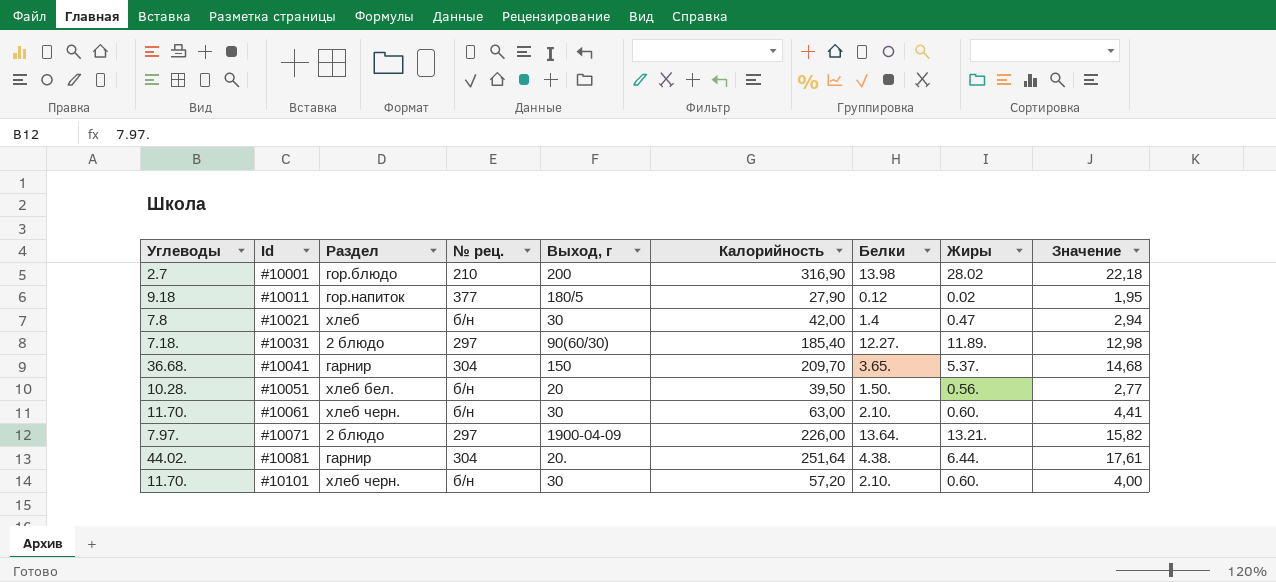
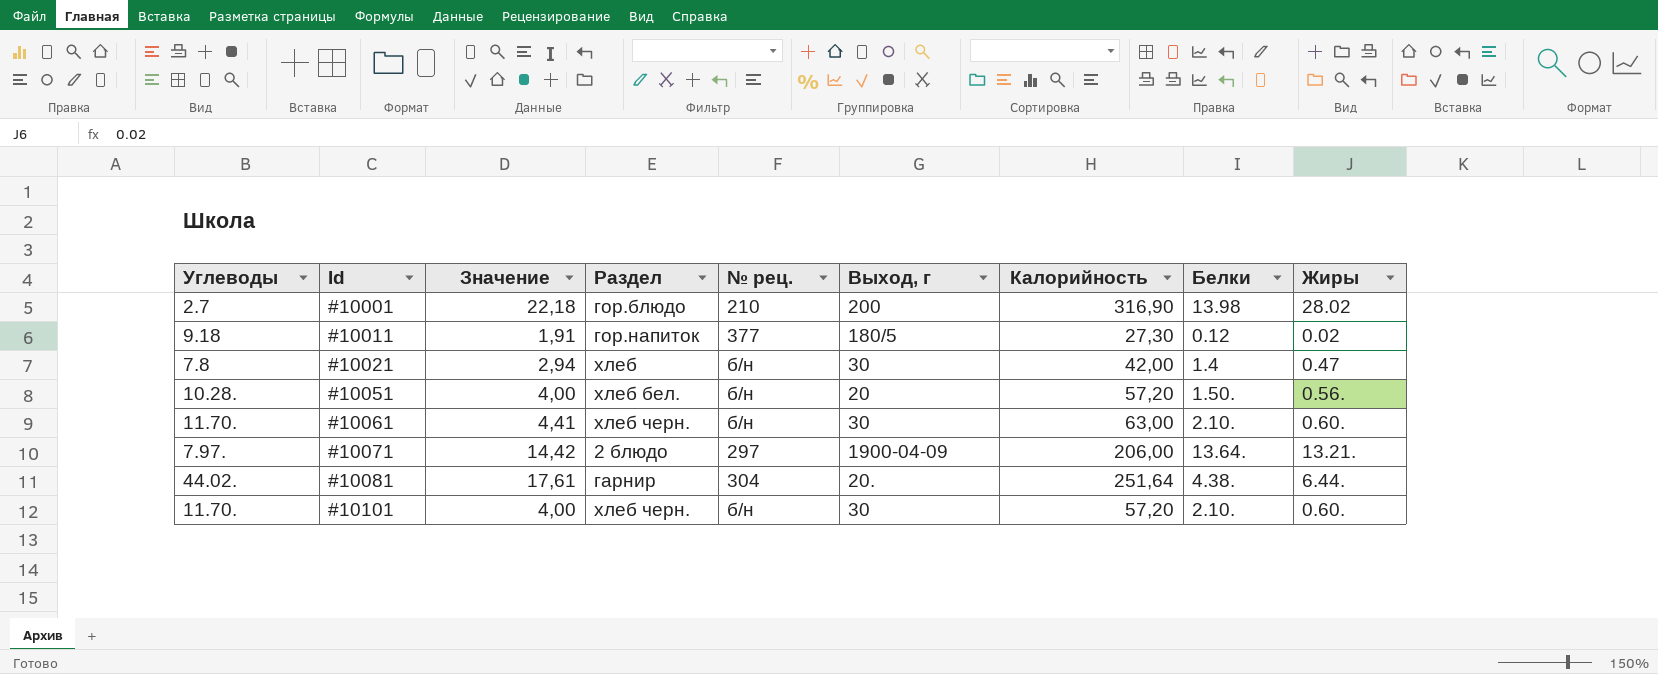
column Значение | position: 9 -> 3
row #10031: 7.18. | 2 блюдо | 297 | 90(60/30) | 185,40 | 12.27. | 11.89. | 12,98 -> none
row #10041: 36.68. | гарнир | 304 | 150 | 209,70 | 3.65. | 5.37. | 14,68 -> none
#10011 | Значение: 1,95 -> 1,91
#10011 | Калорийность: 27,90 -> 27,30
#10051 | Значение: 2,77 -> 4,00
#10051 | Калорийность: 39,50 -> 57,20
#10071 | Значение: 15,82 -> 14,42
#10071 | Калорийность: 226,00 -> 206,00

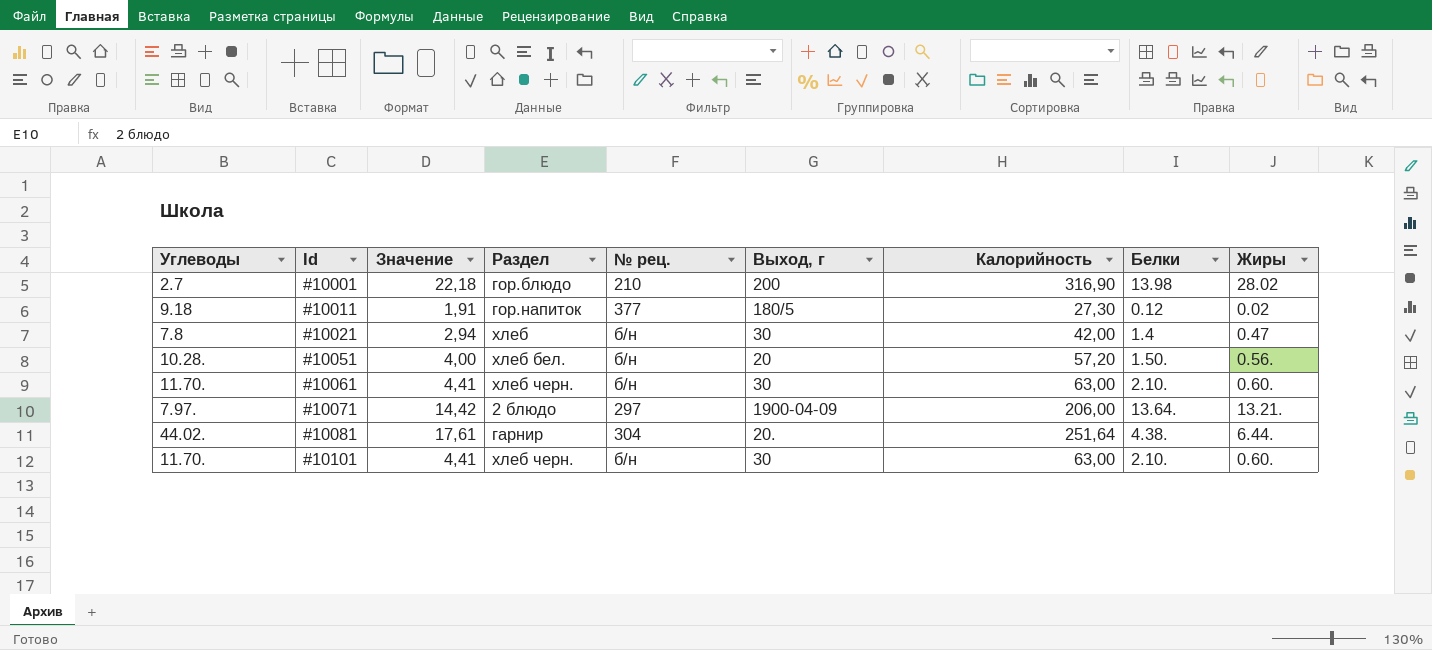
#10101 | Значение: 4,00 -> 4,41
#10101 | Калорийность: 57,20 -> 63,00

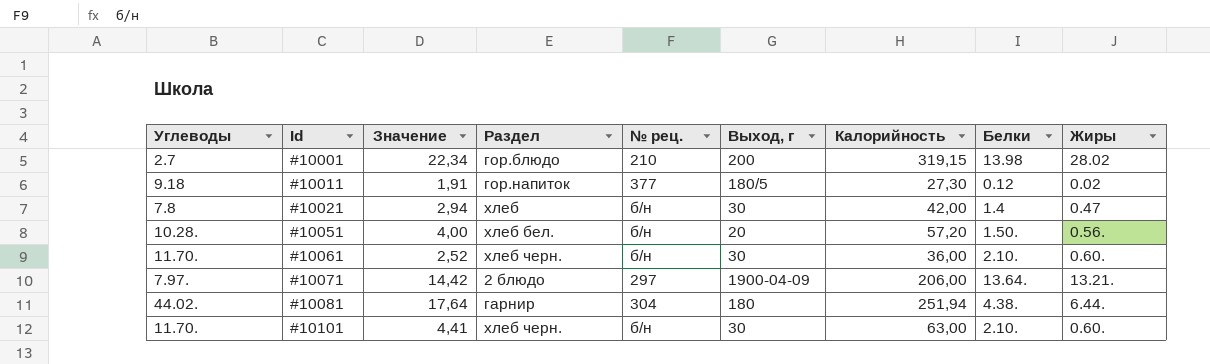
#10001 | Значение: 22,18 -> 22,34
#10001 | Калорийность: 316,90 -> 319,15
#10061 | Значение: 4,41 -> 2,52
#10061 | Калорийность: 63,00 -> 36,00
#10081 | Значение: 17,61 -> 17,64
#10081 | Выход, г: 20. -> 180
#10081 | Калорийность: 251,64 -> 251,94

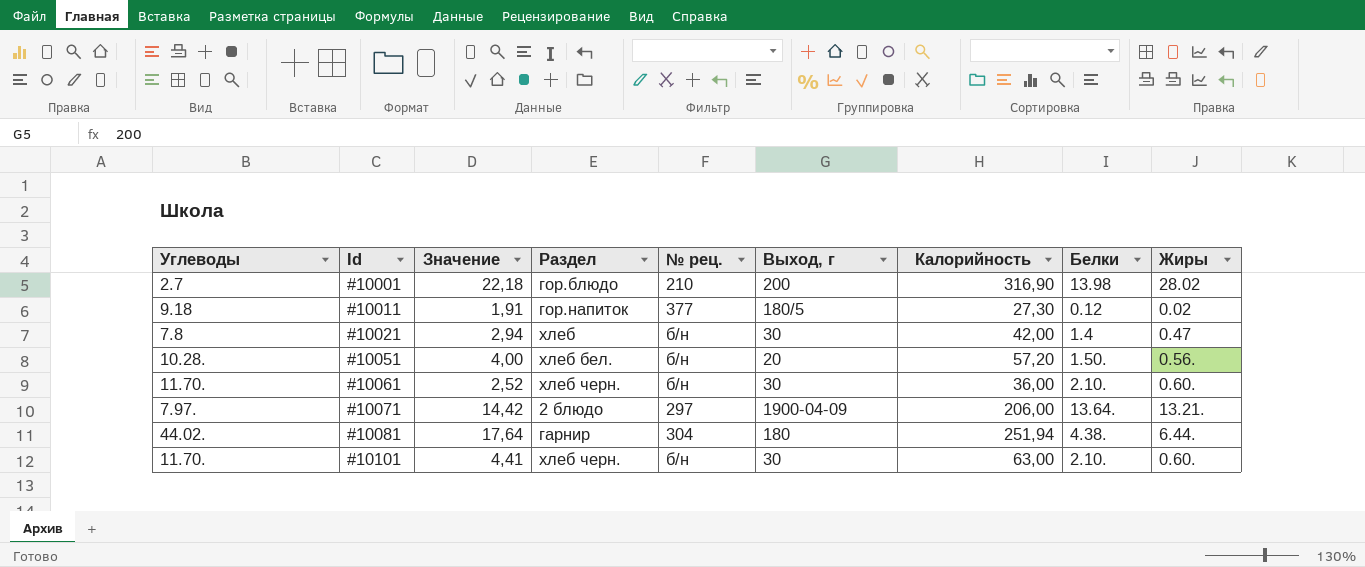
#10001 | Значение: 22,34 -> 22,18
#10001 | Калорийность: 319,15 -> 316,90

